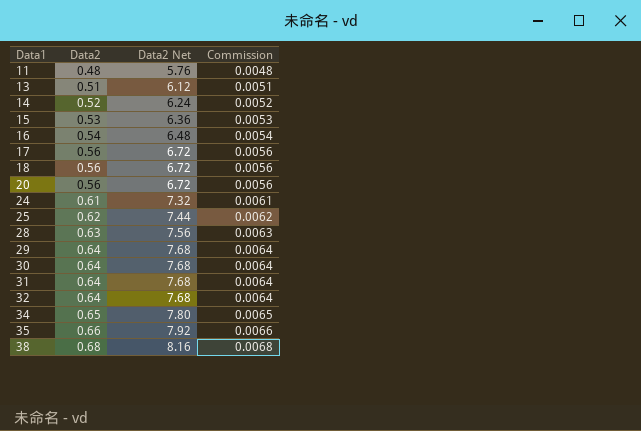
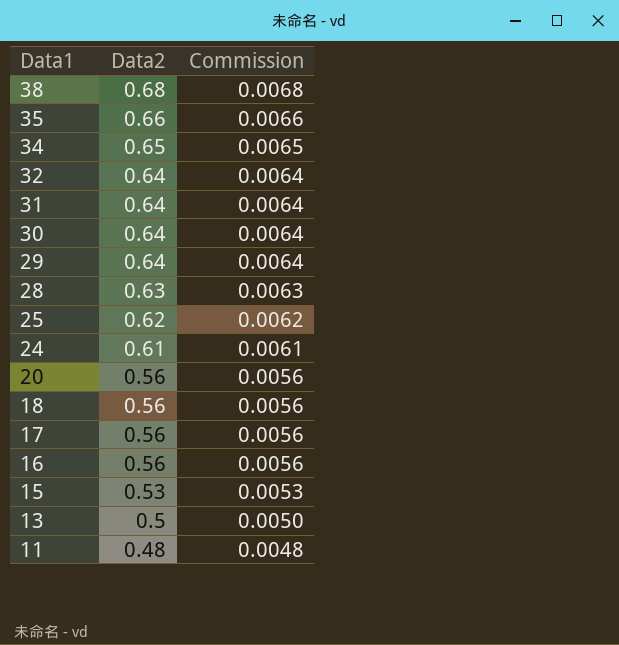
row order: Data1 ascending -> Data1 descending
column Data2 Net | formula: [Data2] * 12 -> none
row 14: 0.52 | 6.24 | 0.0052 -> none
16 | Data2: 0.54 -> 0.56
16 | Commission: 0.0054 -> 0.0056
13 | Data2: 0.51 -> 0.5
13 | Commission: 0.0051 -> 0.0050

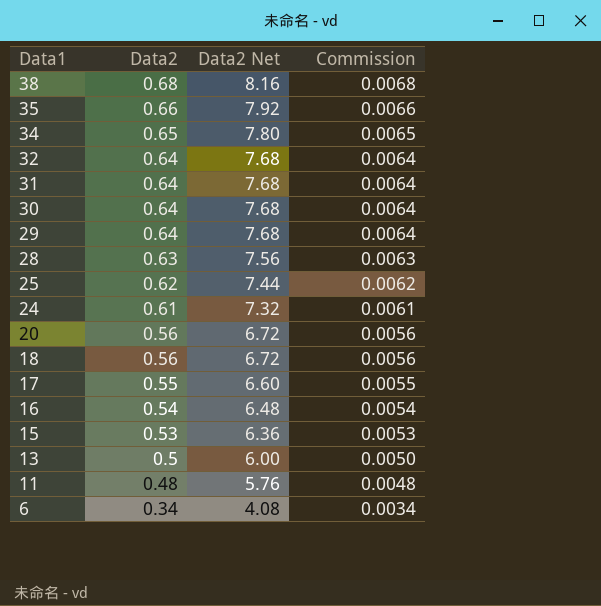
column Data2 Net | formula: none -> [Data2] * 12
17 | Data2: 0.56 -> 0.55
17 | Commission: 0.0056 -> 0.0055
16 | Data2: 0.56 -> 0.54
16 | Commission: 0.0056 -> 0.0054
row 6: none -> 0.34 | 4.08 | 0.0034

